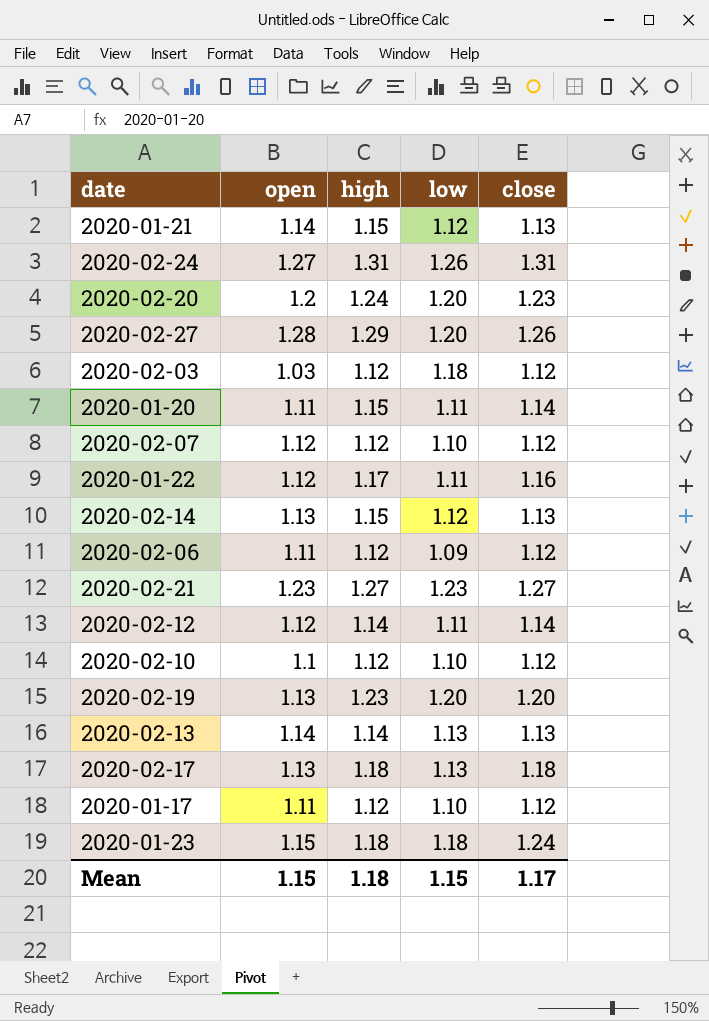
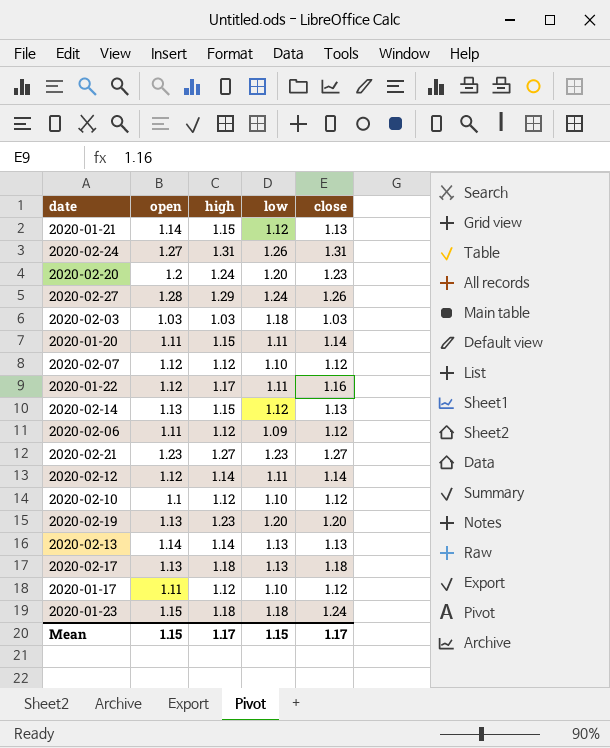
2020-02-27 | low: 1.20 -> 1.24
2020-02-03 | high: 1.12 -> 1.03
2020-02-03 | close: 1.12 -> 1.03
Mean | high: 1.18 -> 1.17

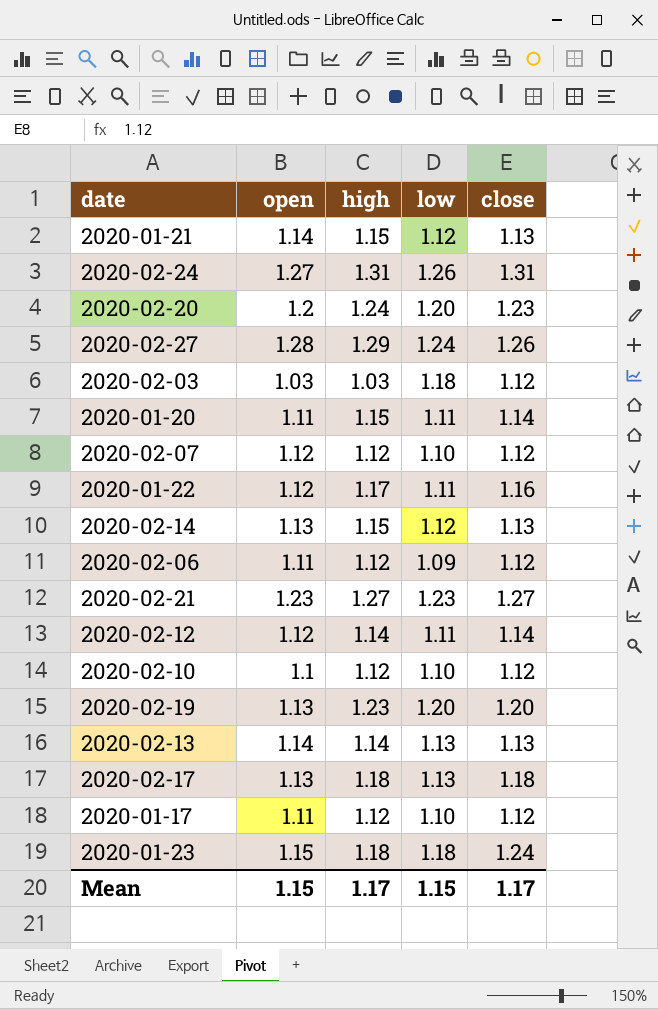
2020-02-03 | close: 1.03 -> 1.12

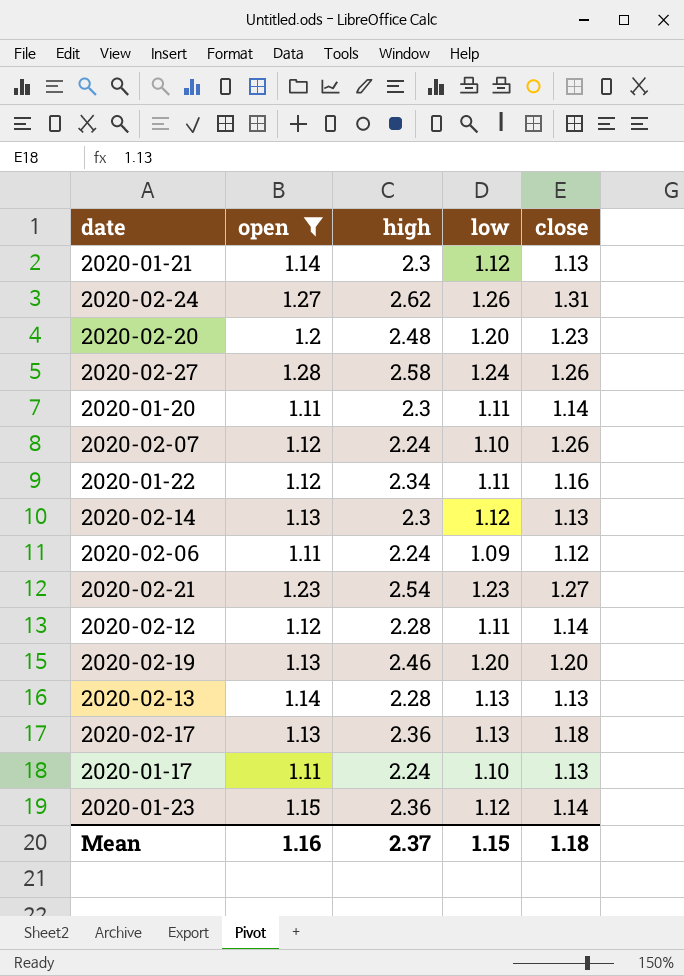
filter: none -> open >= 1.11
2020-01-21 | high: 1.15 -> 2.3
2020-02-24 | high: 1.31 -> 2.62
2020-02-20 | high: 1.24 -> 2.48
2020-02-27 | high: 1.29 -> 2.58
2020-01-20 | high: 1.15 -> 2.3
2020-02-07 | high: 1.12 -> 2.24
2020-02-07 | close: 1.12 -> 1.26
2020-01-22 | high: 1.17 -> 2.34
2020-02-14 | high: 1.15 -> 2.3
2020-02-06 | high: 1.12 -> 2.24
2020-02-21 | high: 1.27 -> 2.54
2020-02-12 | high: 1.14 -> 2.28
2020-02-19 | high: 1.23 -> 2.46
2020-02-13 | high: 1.14 -> 2.28
2020-02-17 | high: 1.18 -> 2.36
2020-01-17 | high: 1.12 -> 2.24
2020-01-17 | close: 1.12 -> 1.13
2020-01-23 | high: 1.18 -> 2.36
2020-01-23 | low: 1.18 -> 1.12
2020-01-23 | close: 1.24 -> 1.14
Mean | open: 1.15 -> 1.16
Mean | high: 1.17 -> 2.37
Mean | close: 1.17 -> 1.18

